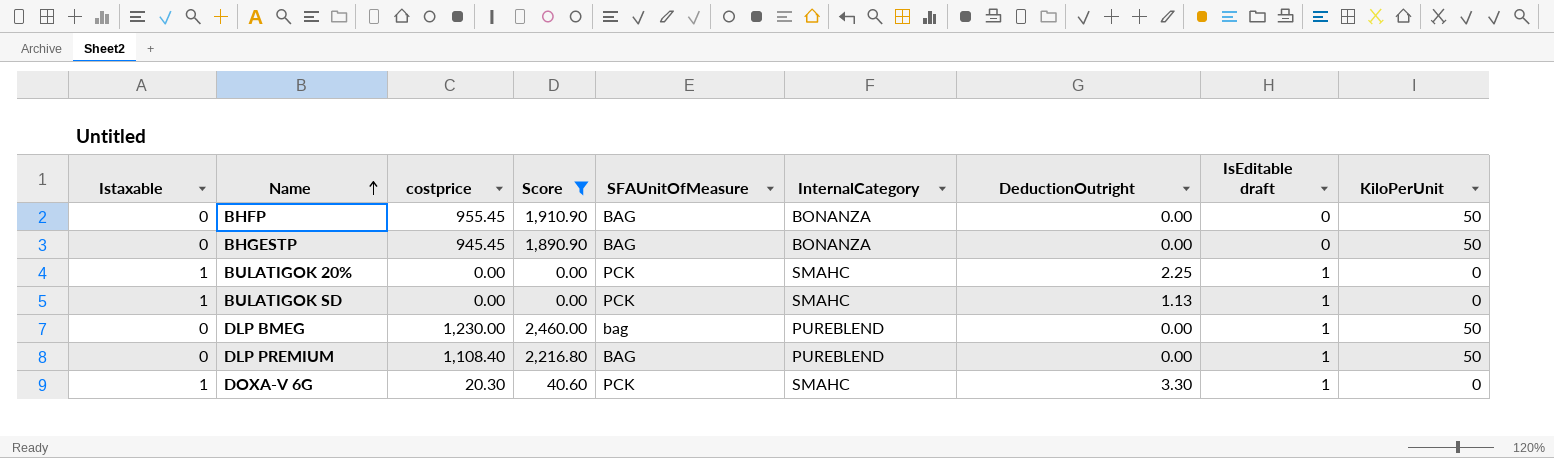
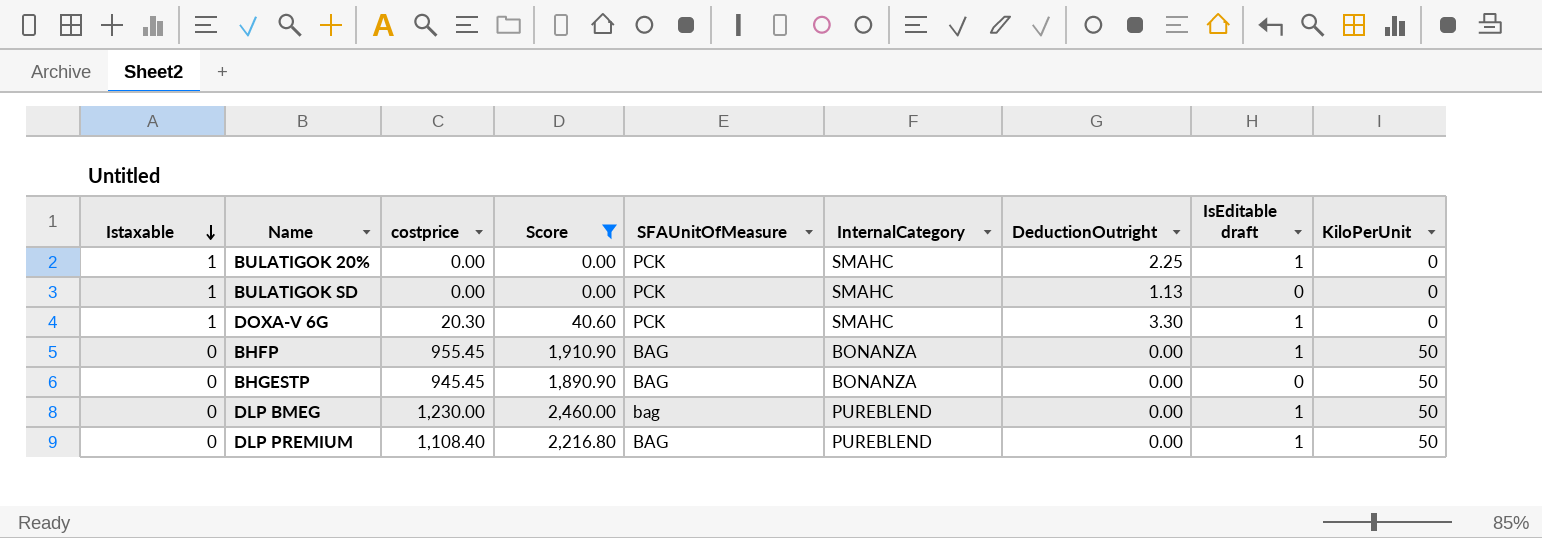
row order: Name ascending -> Istaxable descending
BULATIGOK SD | IsEditable draft: 1 -> 0
BHFP | IsEditable draft: 0 -> 1

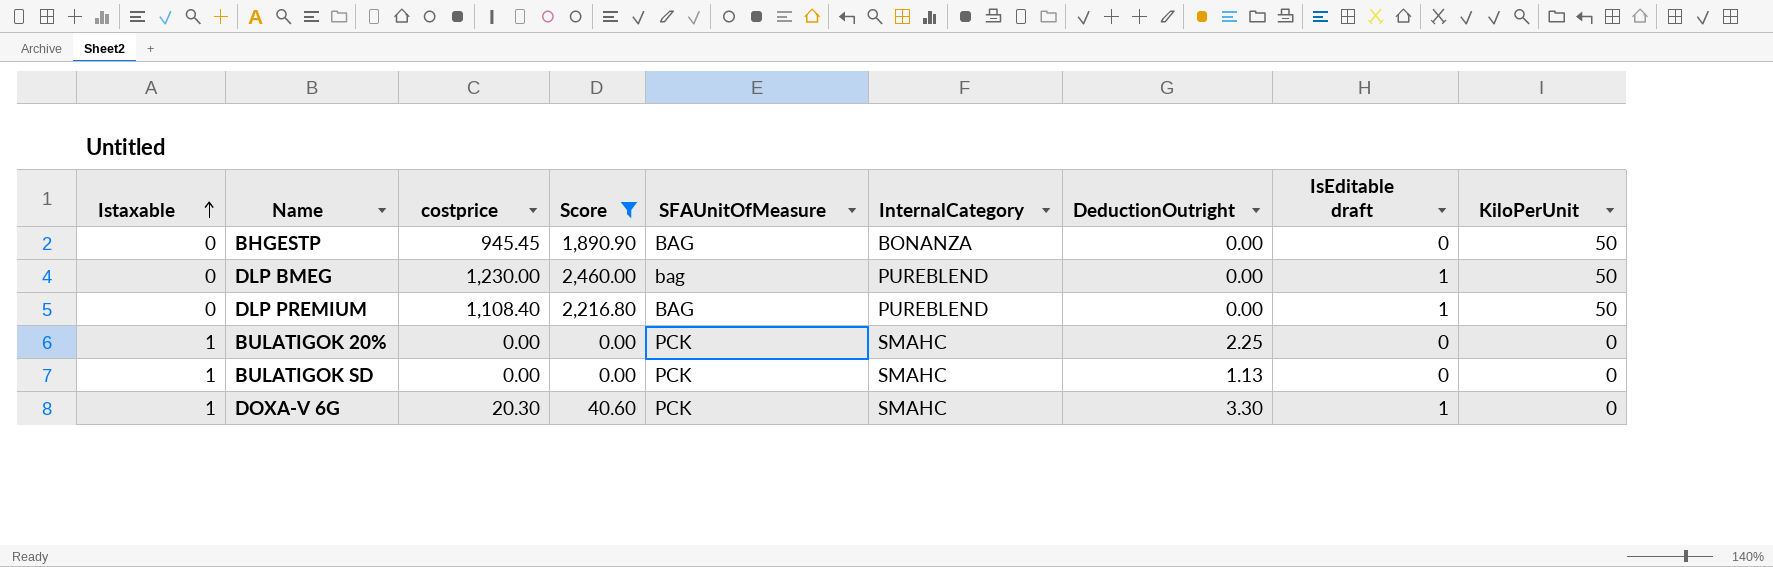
row order: Istaxable descending -> Istaxable ascending
row BHFP: 0 | 955.45 | 1,910.90 | BAG | BONANZA | 0.00 | 1 | 50 -> none
BULATIGOK 20% | IsEditable draft: 1 -> 0

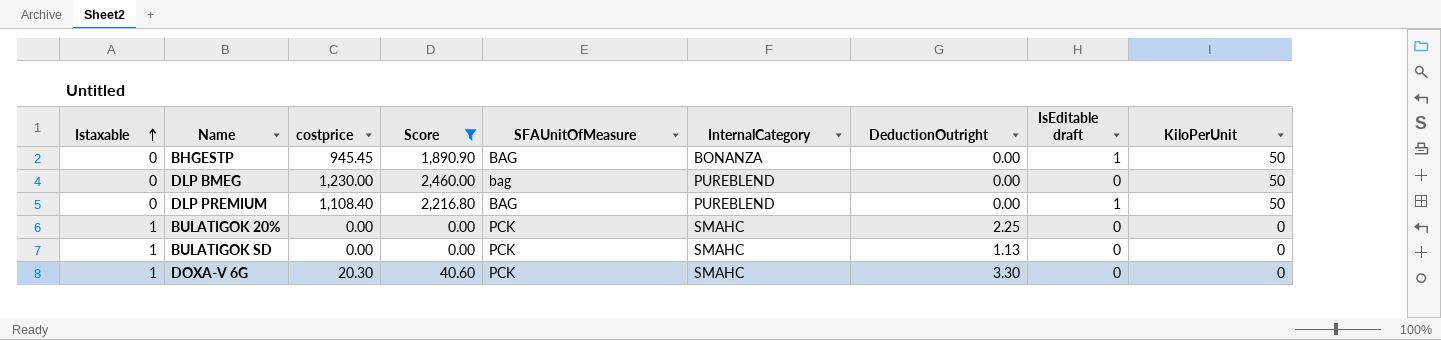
BHGESTP | IsEditable draft: 0 -> 1
DLP BMEG | IsEditable draft: 1 -> 0
DOXA-V 6G | IsEditable draft: 1 -> 0

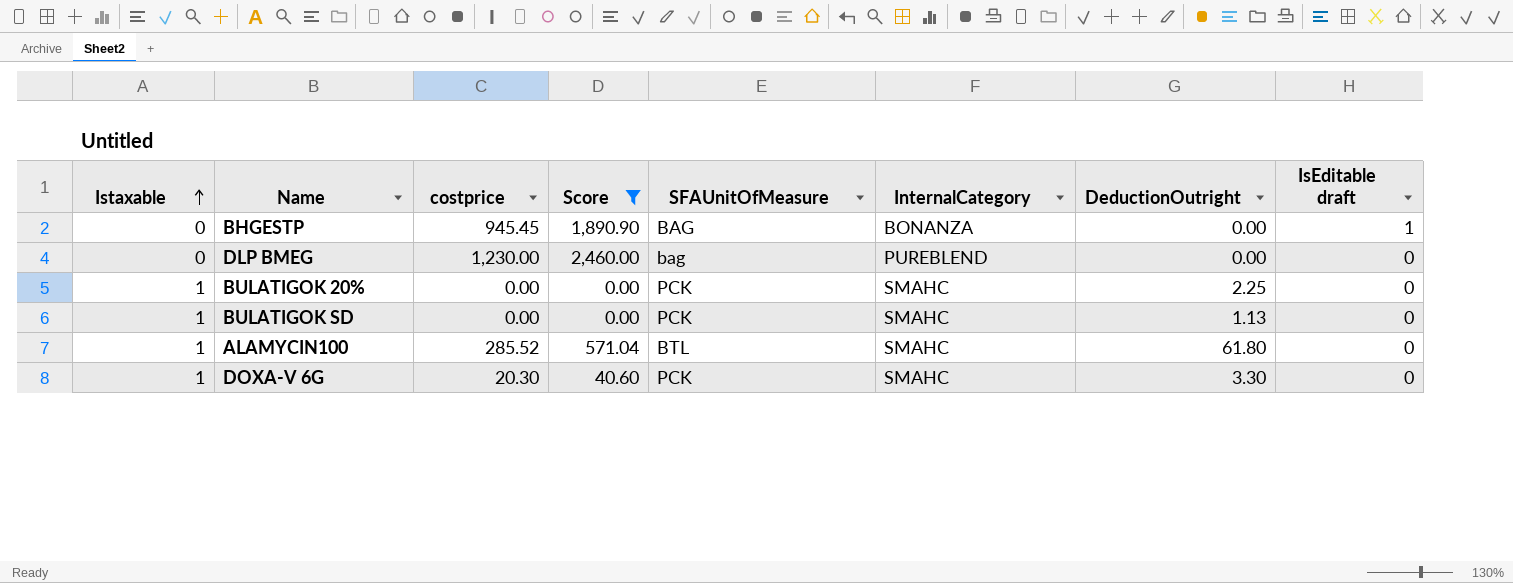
column KiloPerUnit | position: 9 -> none
row DLP PREMIUM: 0 | 1,108.40 | 2,216.80 | BAG | PUREBLEND | 0.00 | 1 | 50 -> none
row ALAMYCIN100: none -> 1 | 285.52 | 571.04 | BTL | SMAHC | 61.80 | 0

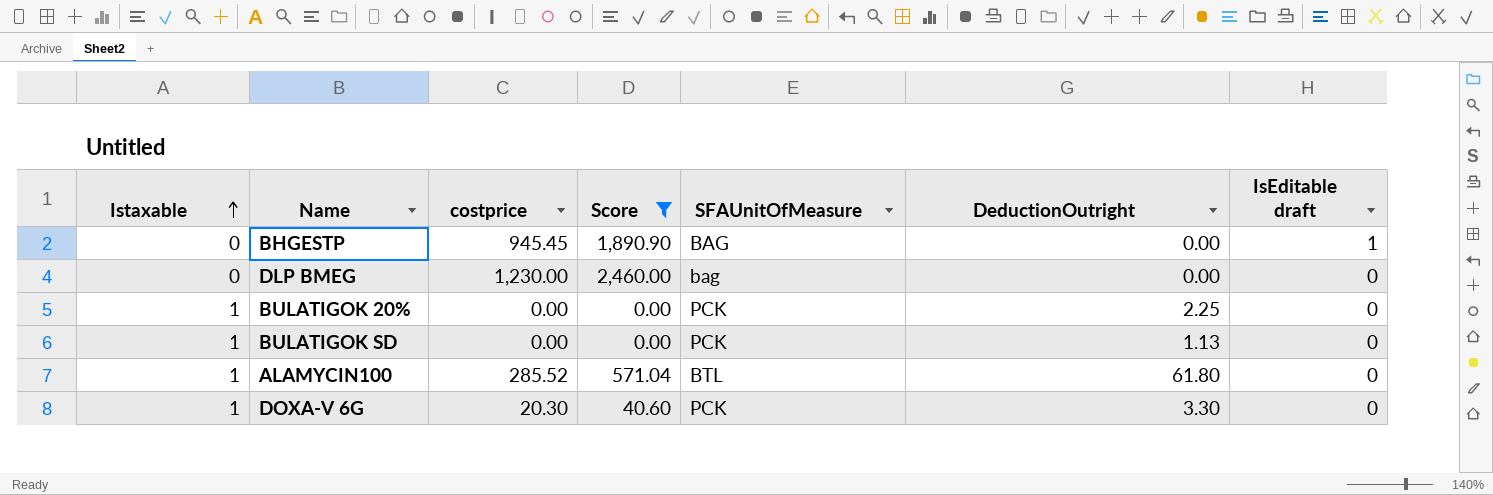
column InternalCategory | position: 6 -> none

